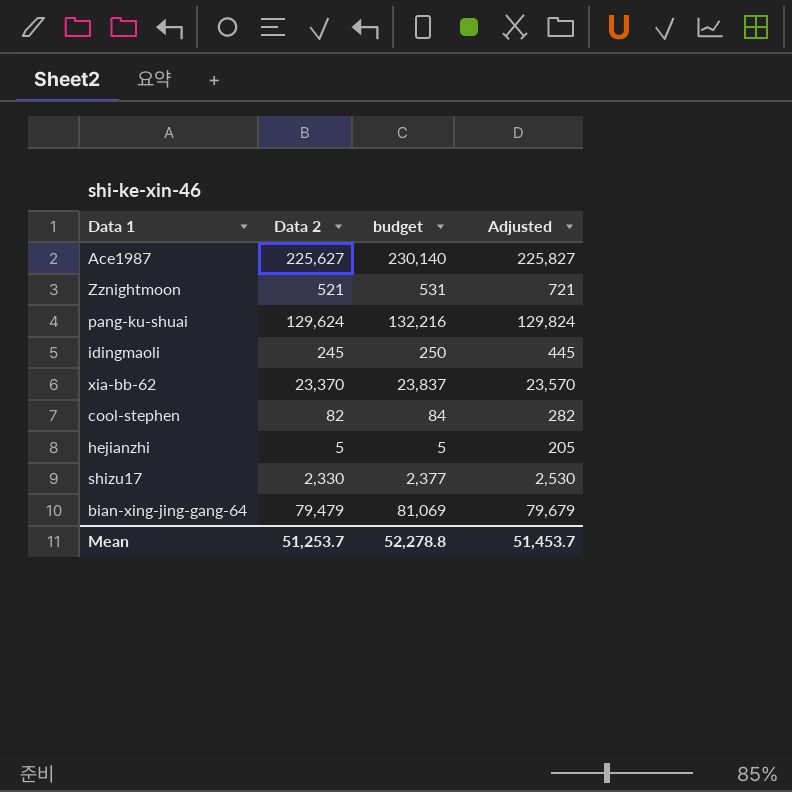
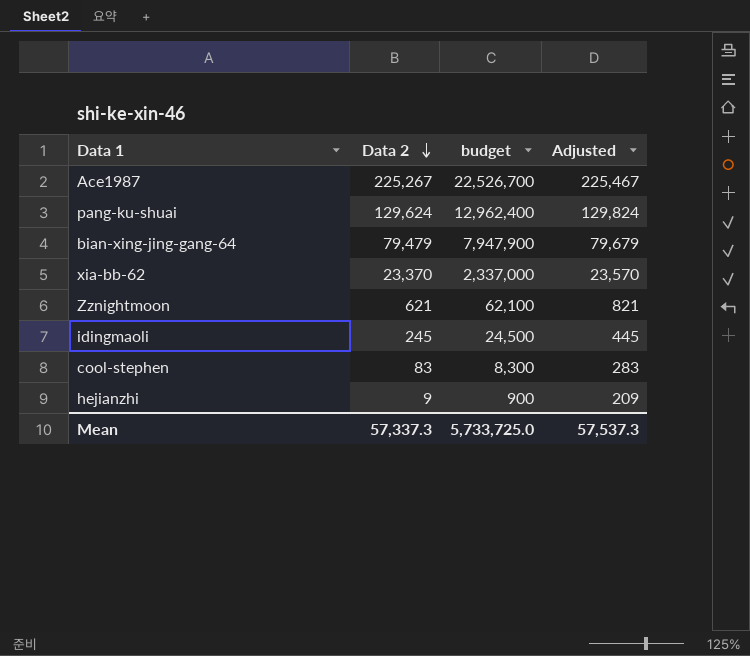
row order: none -> Data 2 descending
column budget | formula: [Data 2] * 1.02 -> [Data 2] * 100
row shizu17: 2,330 | 2,377 | 2,530 -> none
Ace1987 | Data 2: 225,627 -> 225,267
Ace1987 | Adjusted: 225,827 -> 225,467
Zznightmoon | Data 2: 521 -> 621
Zznightmoon | Adjusted: 721 -> 821
cool-stephen | Data 2: 82 -> 83
cool-stephen | Adjusted: 282 -> 283
hejianzhi | Data 2: 5 -> 9
hejianzhi | Adjusted: 205 -> 209
Mean | Data 2: 51,253.7 -> 57,337.3
Mean | budget: 52,278.8 -> 5,733,725.0
Mean | Adjusted: 51,453.7 -> 57,537.3

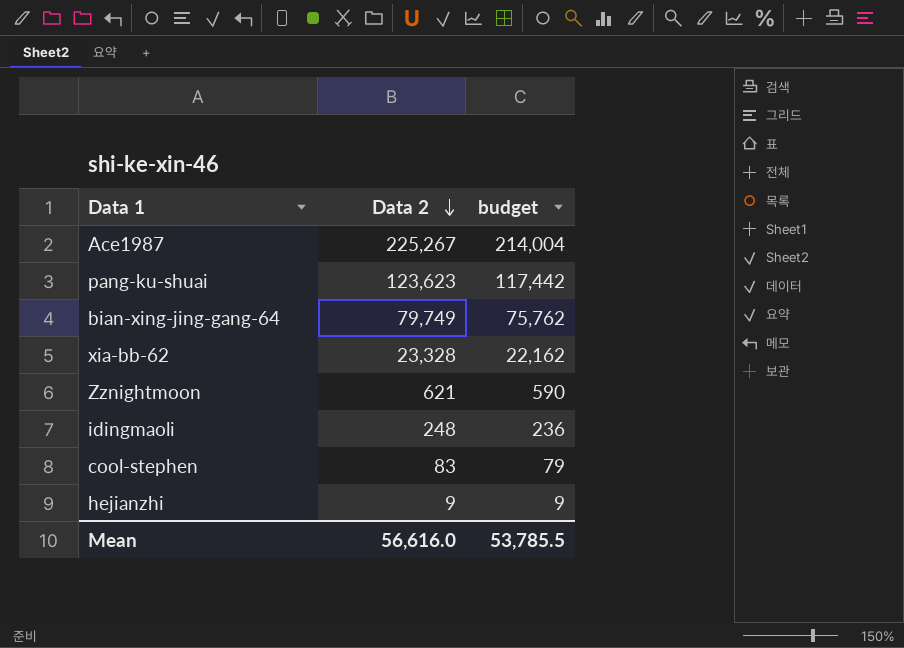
column Adjusted | formula: [Data 2] + 200 -> none
column budget | formula: [Data 2] * 100 -> [Data 2] * 0.95
pang-ku-shuai | Data 2: 129,624 -> 123,623
bian-xing-jing-gang-64 | Data 2: 79,479 -> 79,749
xia-bb-62 | Data 2: 23,370 -> 23,328
idingmaoli | Data 2: 245 -> 248
Mean | Data 2: 57,337.3 -> 56,616.0
Mean | budget: 5,733,725.0 -> 53,785.5

